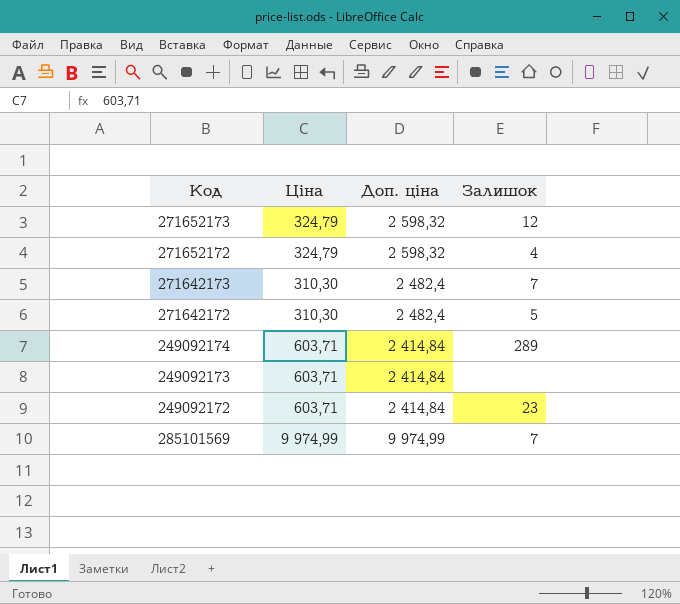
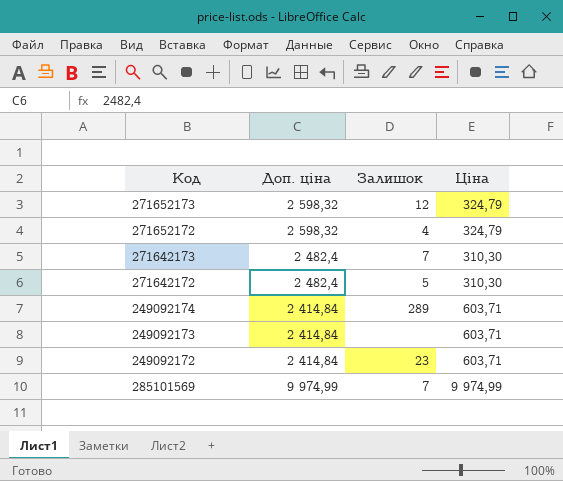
column Ціна | position: 2 -> 4

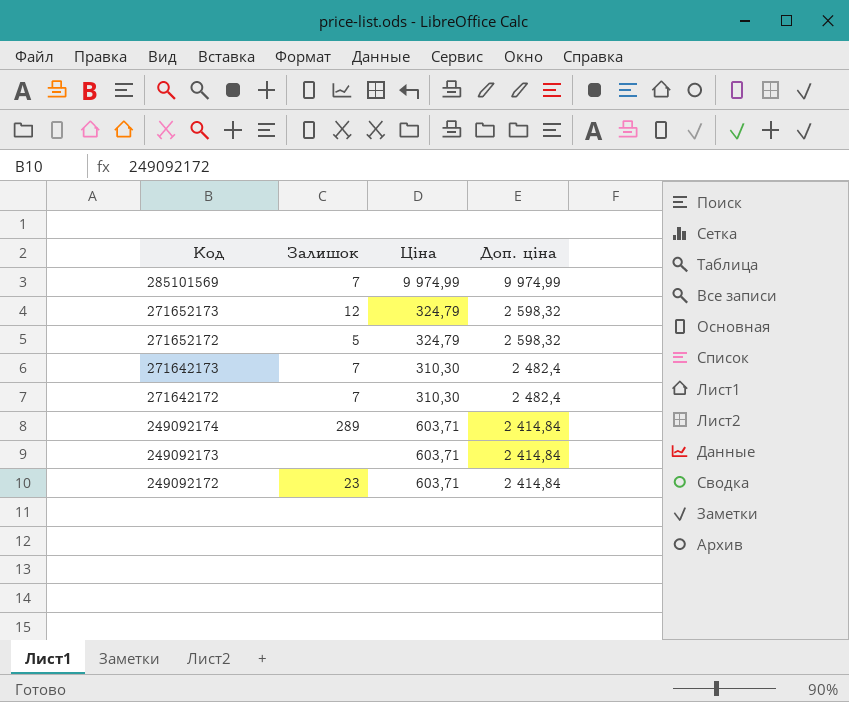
row order: none -> Код descending
column Доп. ціна | position: 2 -> 4
271652172 | Залишок: 4 -> 5
271642172 | Залишок: 5 -> 7

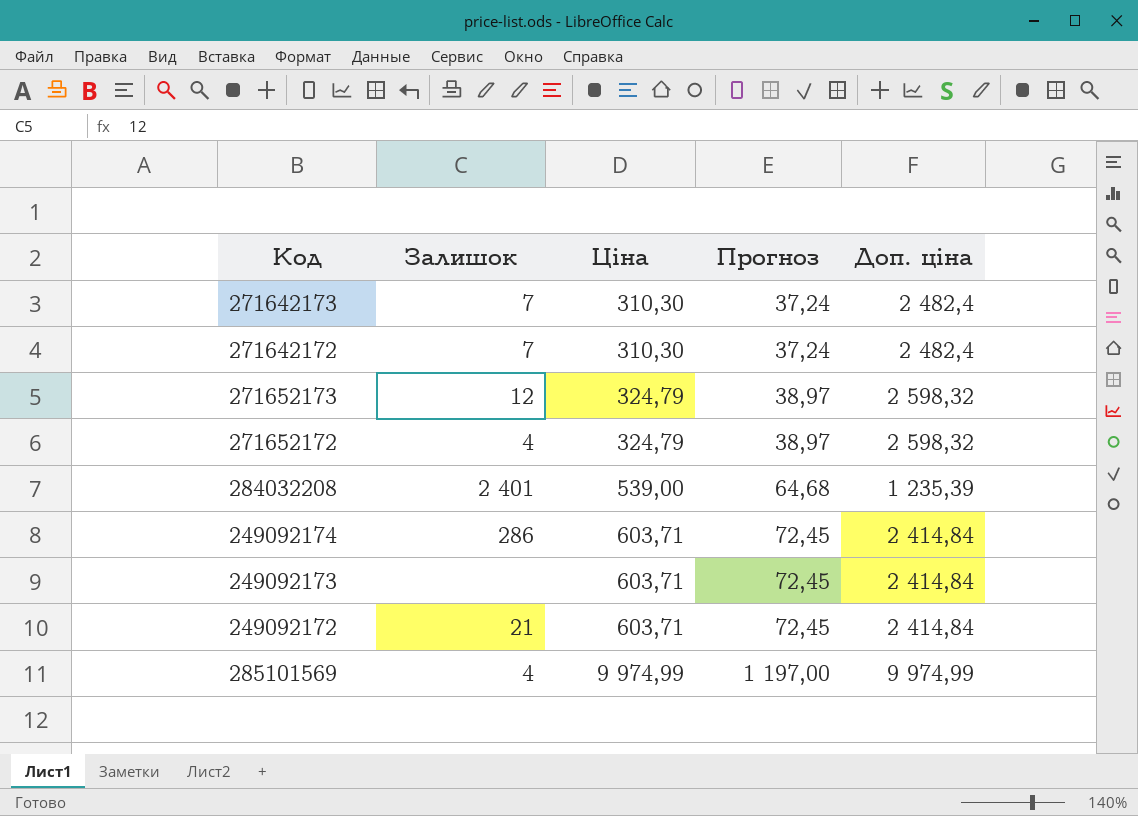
row order: Код descending -> Ціна ascending
column Прогноз | formula: none -> [Ціна] * 0,12
271652172 | Залишок: 5 -> 4
row 284032208: none -> 2 401 | 539,00 | 64,68 | 1 235,39
249092174 | Залишок: 289 -> 286
249092172 | Залишок: 23 -> 21
285101569 | Залишок: 7 -> 4

